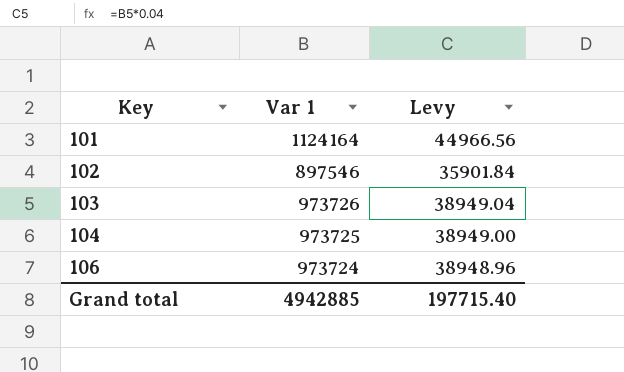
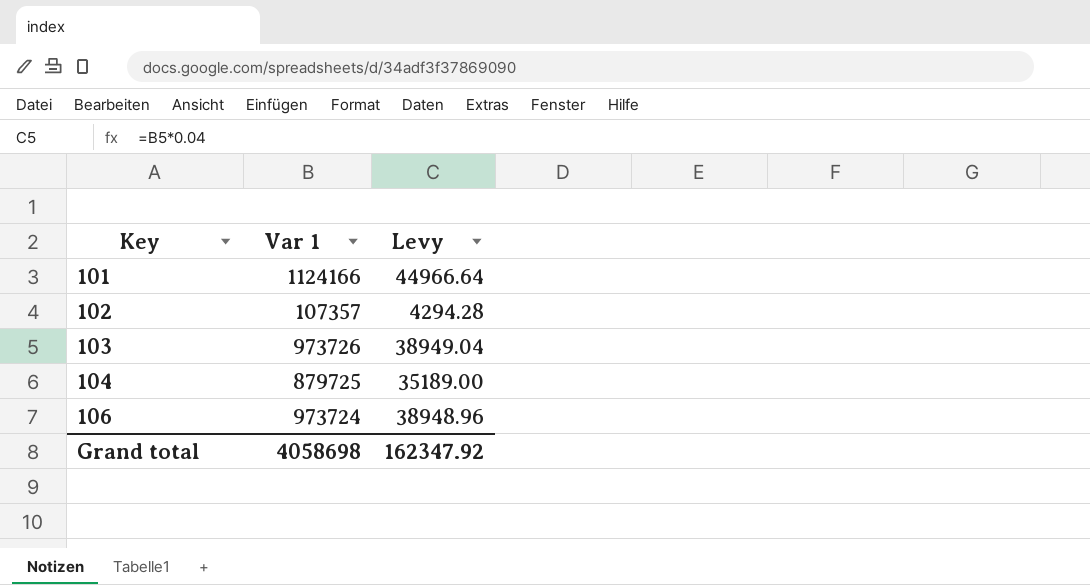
101 | Var 1: 1124164 -> 1124166
101 | Levy: 44966.56 -> 44966.64
102 | Var 1: 897546 -> 107357
102 | Levy: 35901.84 -> 4294.28
104 | Var 1: 973725 -> 879725
104 | Levy: 38949.00 -> 35189.00
Grand total | Var 1: 4942885 -> 4058698
Grand total | Levy: 197715.40 -> 162347.92

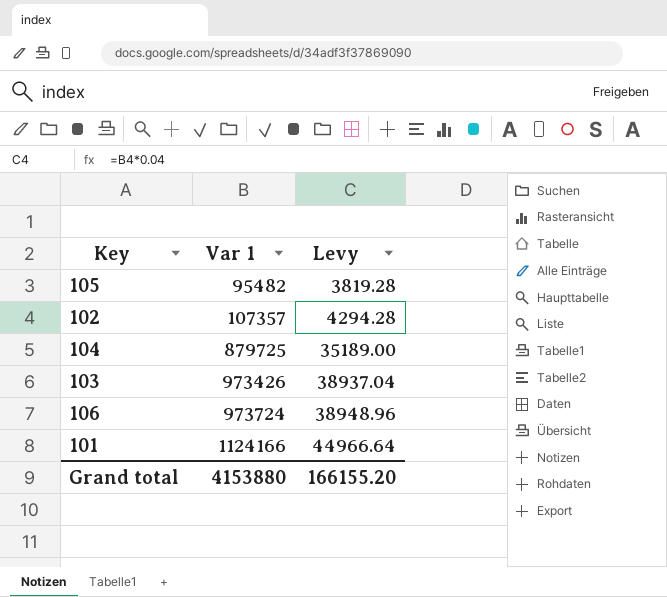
row order: Key ascending -> Var 1 ascending
row 105: none -> 95482 | 3819.28
103 | Var 1: 973726 -> 973426
103 | Levy: 38949.04 -> 38937.04
Grand total | Var 1: 4058698 -> 4153880
Grand total | Levy: 162347.92 -> 166155.20

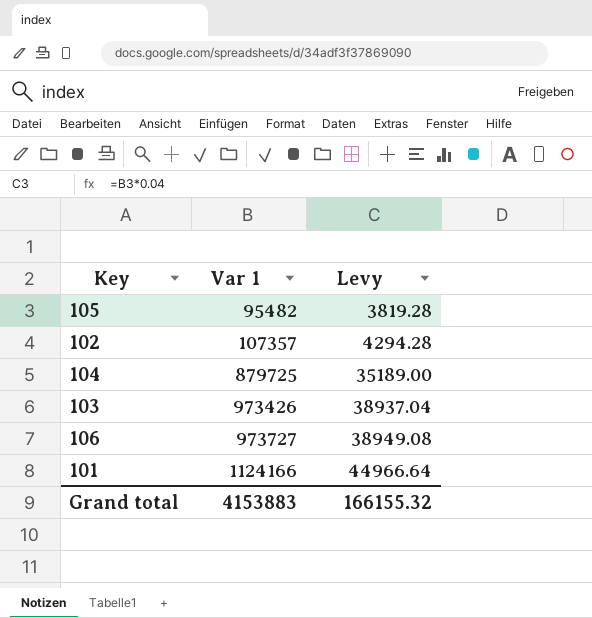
106 | Var 1: 973724 -> 973727
106 | Levy: 38948.96 -> 38949.08
Grand total | Var 1: 4153880 -> 4153883
Grand total | Levy: 166155.20 -> 166155.32

